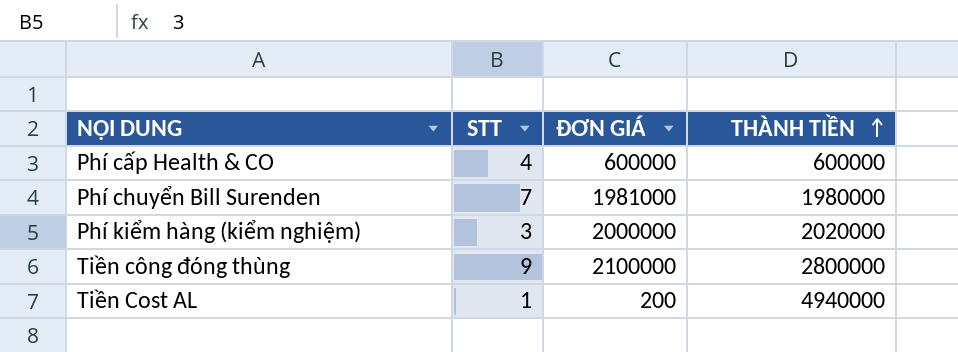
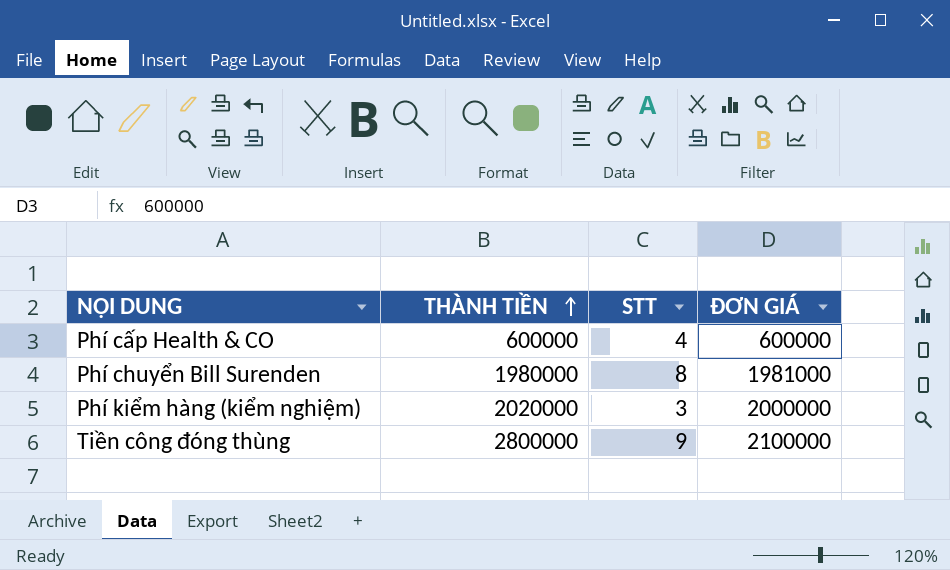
column THÀNH TIỀN | position: 4 -> 2
row Tiền Cost AL: 1 | 200 | 4940000 -> none
Phí chuyển Bill Surenden | STT: 7 -> 8

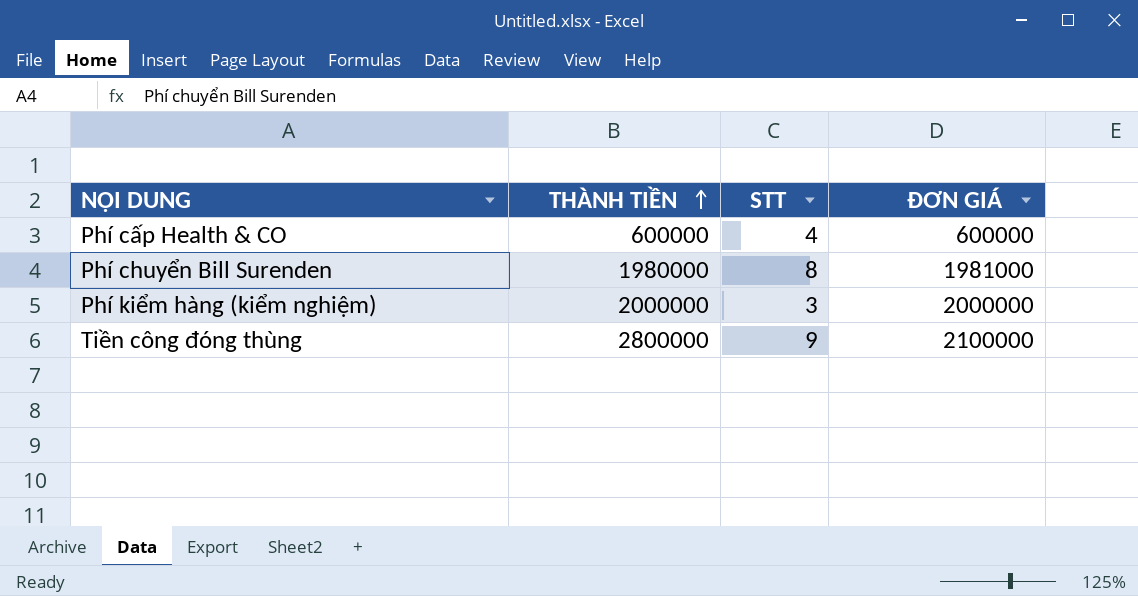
Phí kiểm hàng (kiểm nghiệm) | THÀNH TIỀN: 2020000 -> 2000000

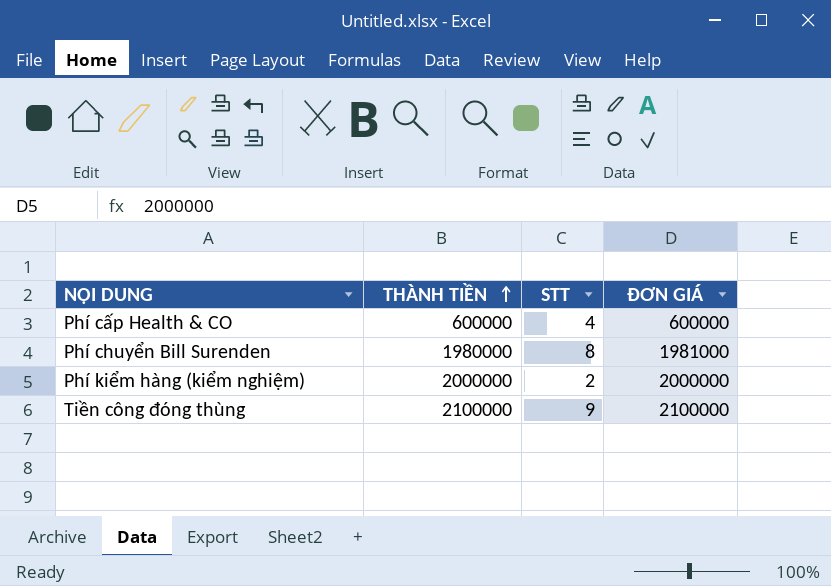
Phí kiểm hàng (kiểm nghiệm) | STT: 3 -> 2
Tiền công đóng thùng | THÀNH TIỀN: 2800000 -> 2100000

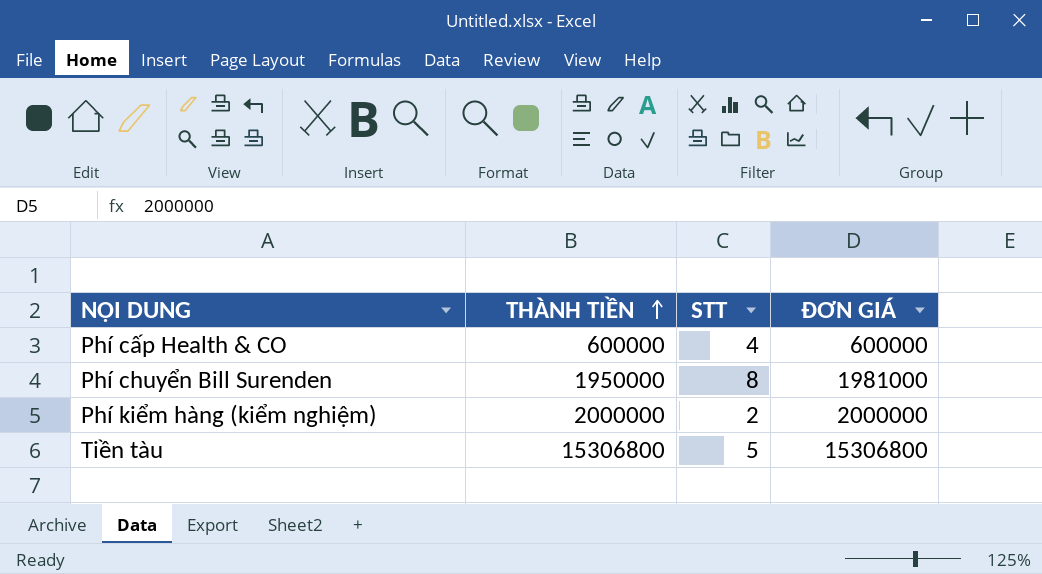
row Tiền công đóng thùng: 2100000 | 9 | 2100000 -> none
Phí chuyển Bill Surenden | THÀNH TIỀN: 1980000 -> 1950000
row Tiền tàu: none -> 15306800 | 5 | 15306800

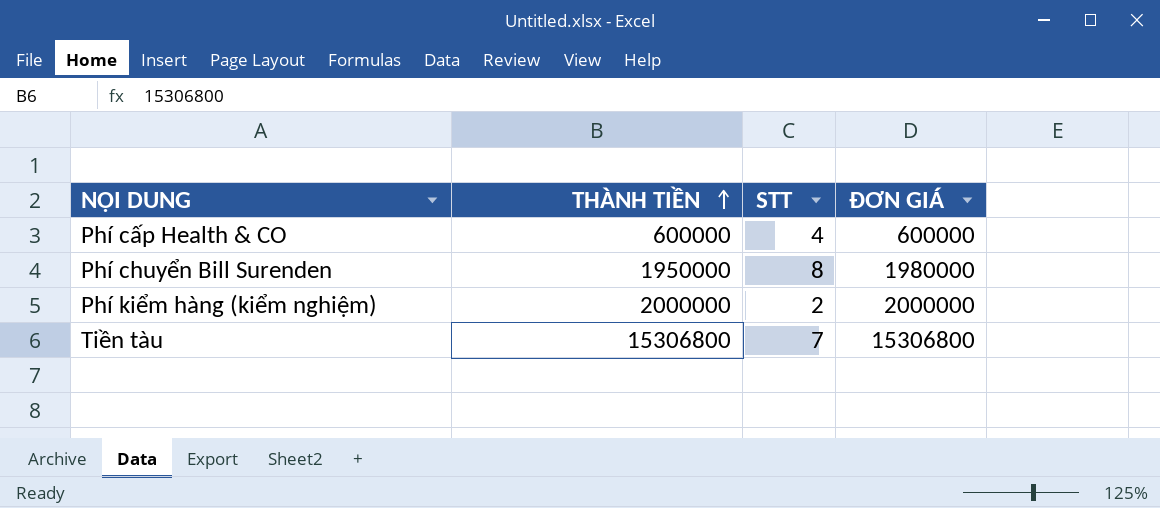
Phí chuyển Bill Surenden | ĐƠN GIÁ: 1981000 -> 1980000
Tiền tàu | STT: 5 -> 7

